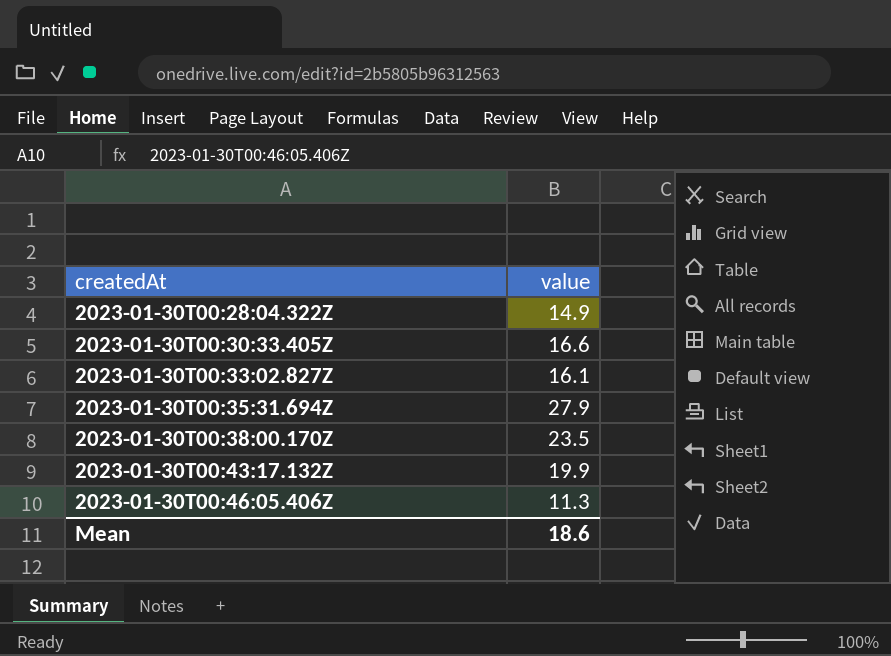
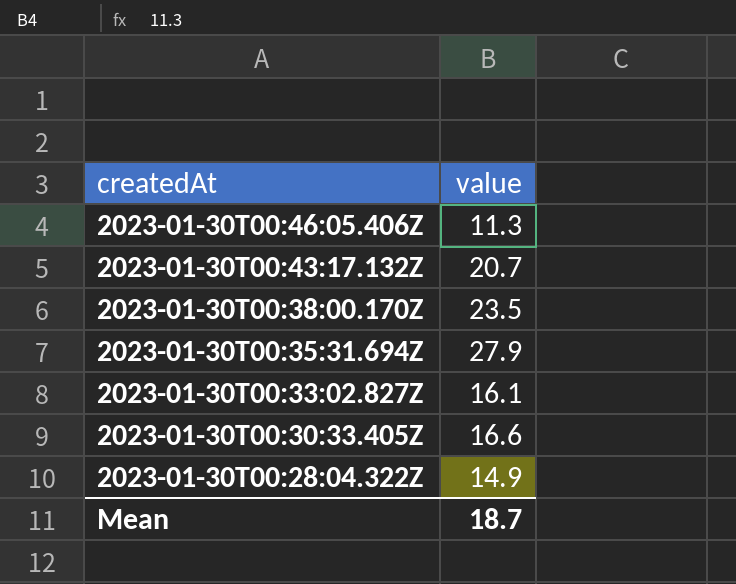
row order: createdAt ascending -> createdAt descending
2023-01-30T00:43:17.132Z | value: 19.9 -> 20.7
Mean | value: 18.6 -> 18.7

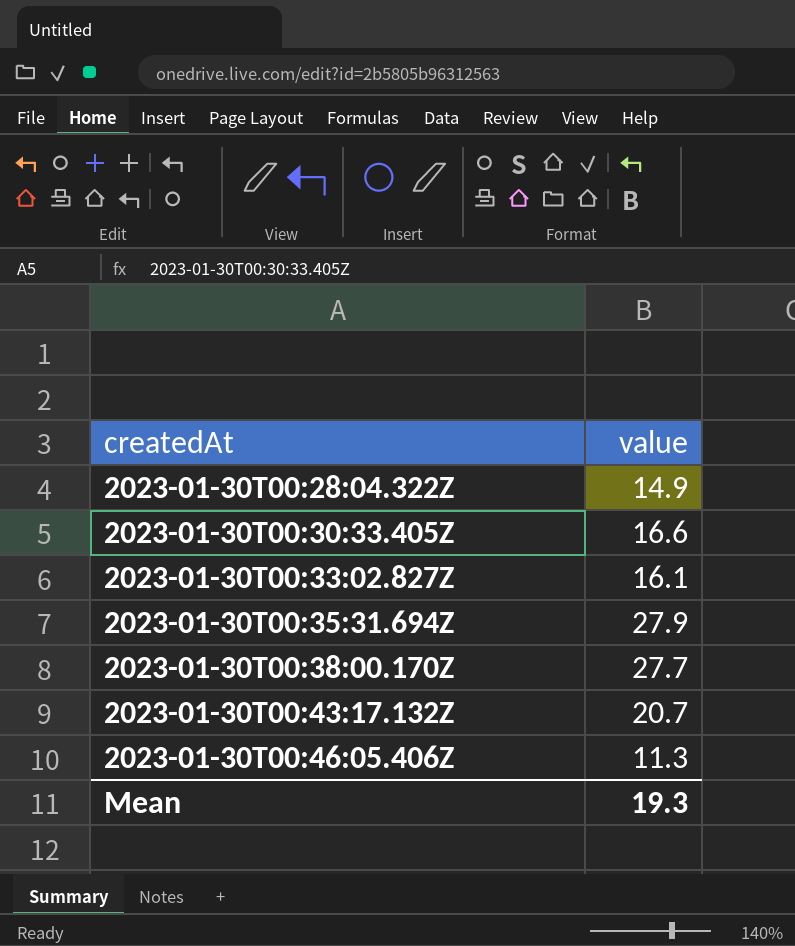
row order: createdAt descending -> createdAt ascending
2023-01-30T00:38:00.170Z | value: 23.5 -> 27.7
Mean | value: 18.7 -> 19.3

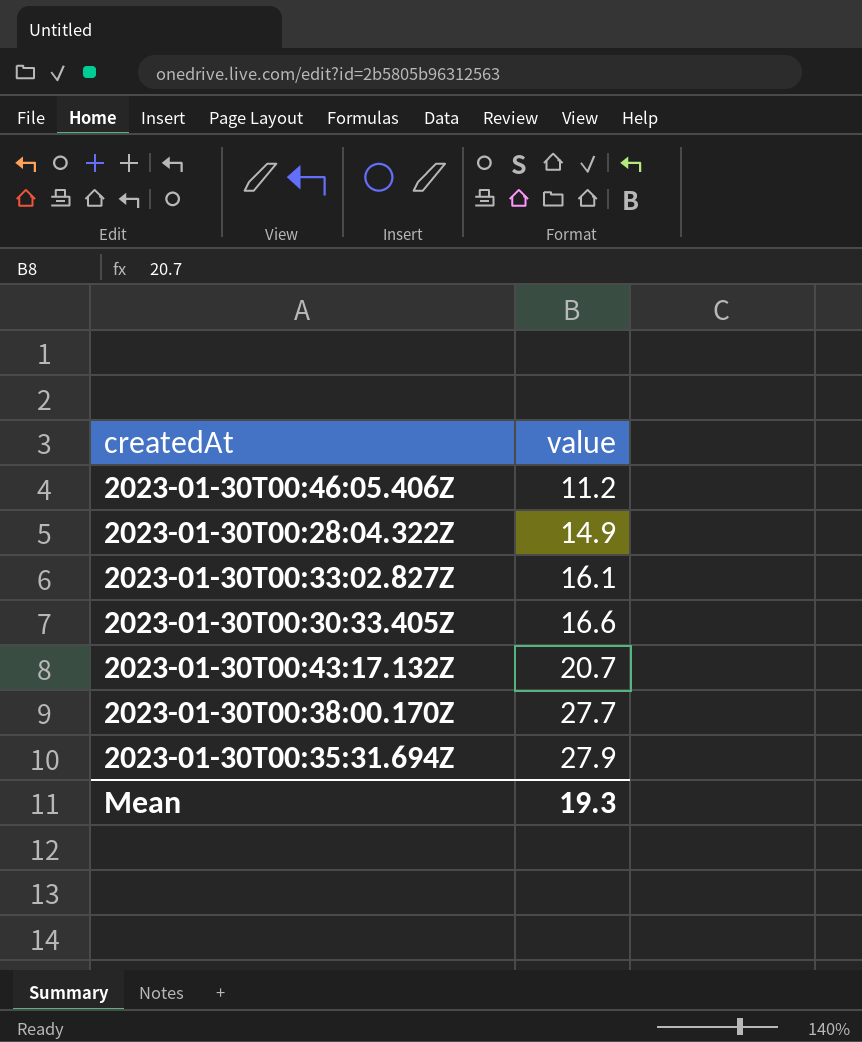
row order: createdAt ascending -> value ascending
2023-01-30T00:46:05.406Z | value: 11.3 -> 11.2

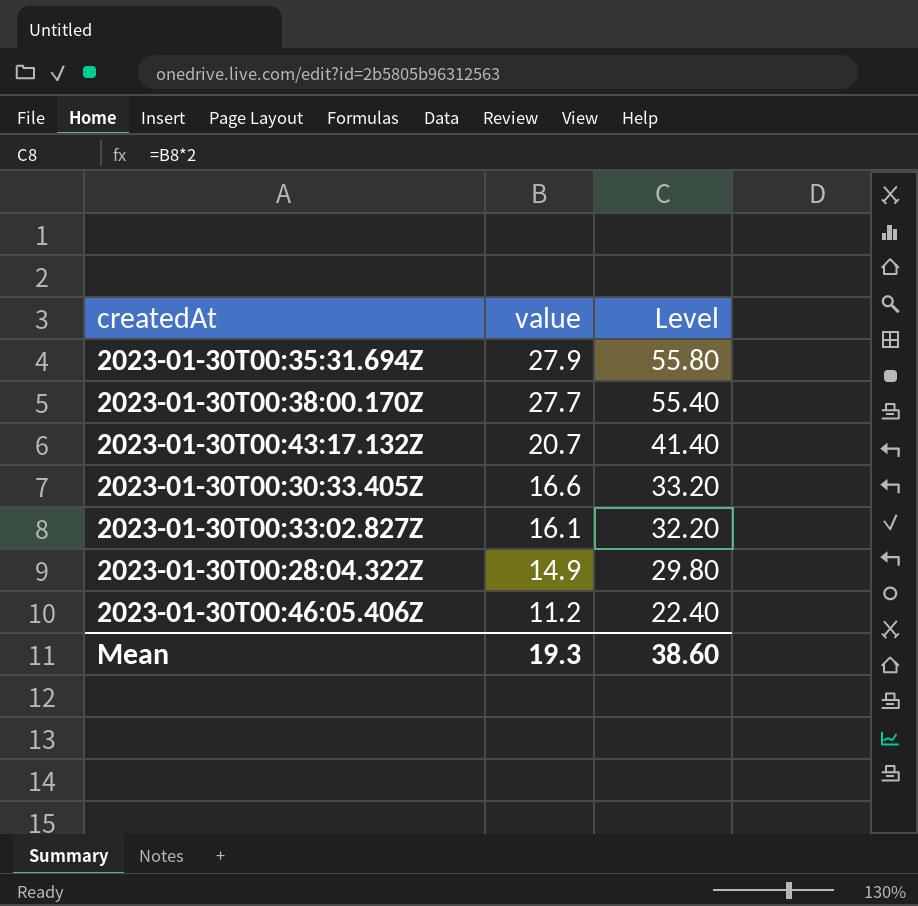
row order: value ascending -> value descending
column Level | formula: none -> [value] * 2

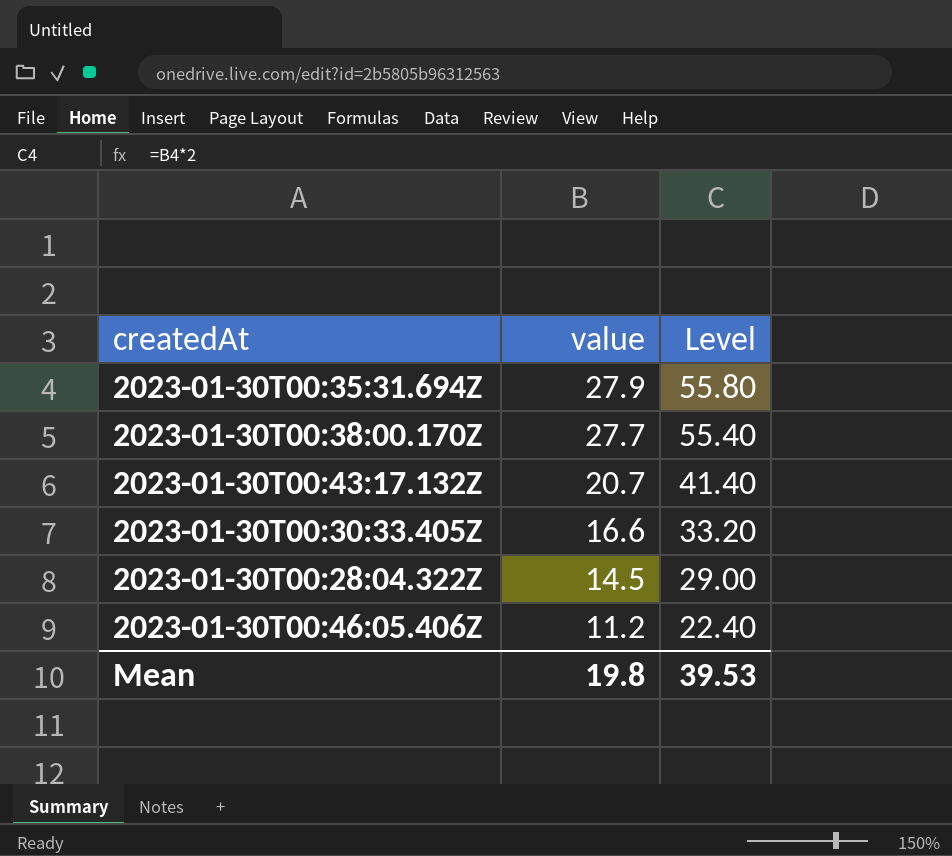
row 2023-01-30T00:33:02.827Z: 16.1 | 32.20 -> none
2023-01-30T00:28:04.322Z | value: 14.9 -> 14.5
2023-01-30T00:28:04.322Z | Level: 29.80 -> 29.00
Mean | value: 19.3 -> 19.8
Mean | Level: 38.60 -> 39.53

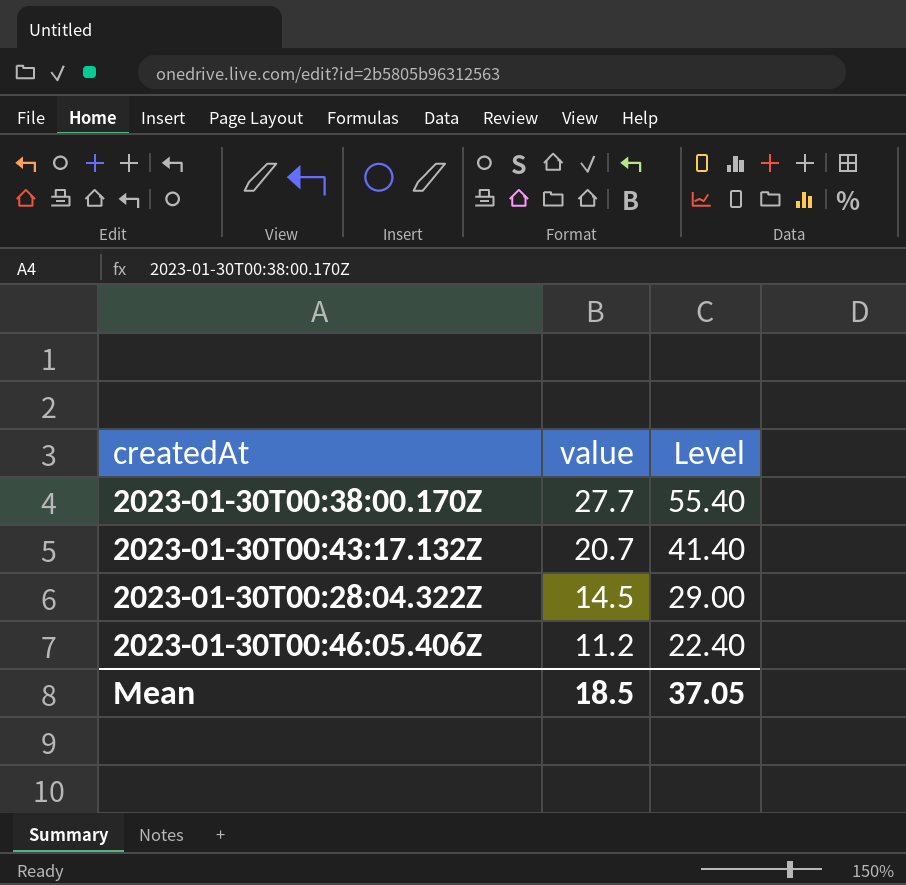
row 2023-01-30T00:35:31.694Z: 27.9 | 55.80 -> none
row 2023-01-30T00:30:33.405Z: 16.6 | 33.20 -> none
Mean | value: 19.8 -> 18.5
Mean | Level: 39.53 -> 37.05

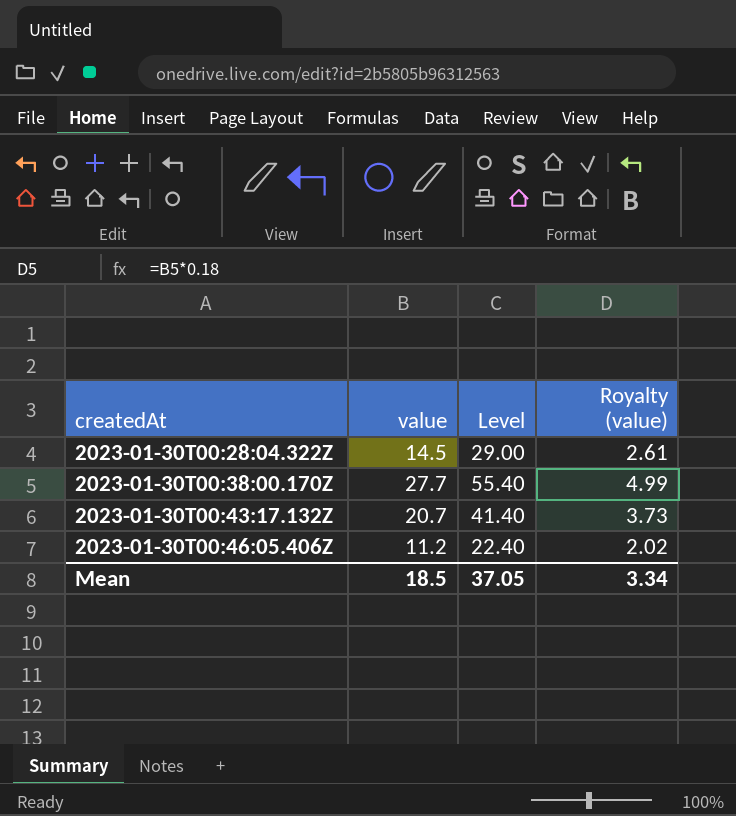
row order: value descending -> createdAt ascending
column Royalty (value) | formula: none -> [value] * 0.18

